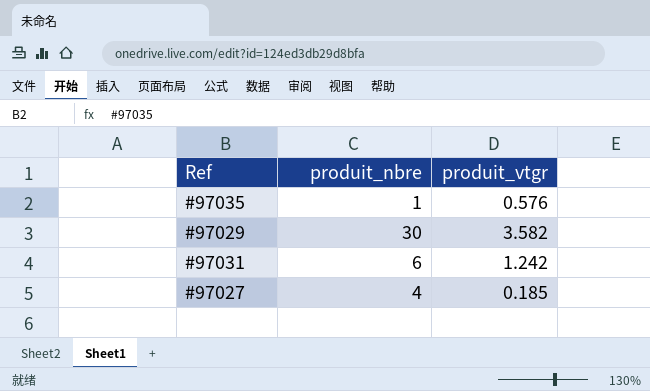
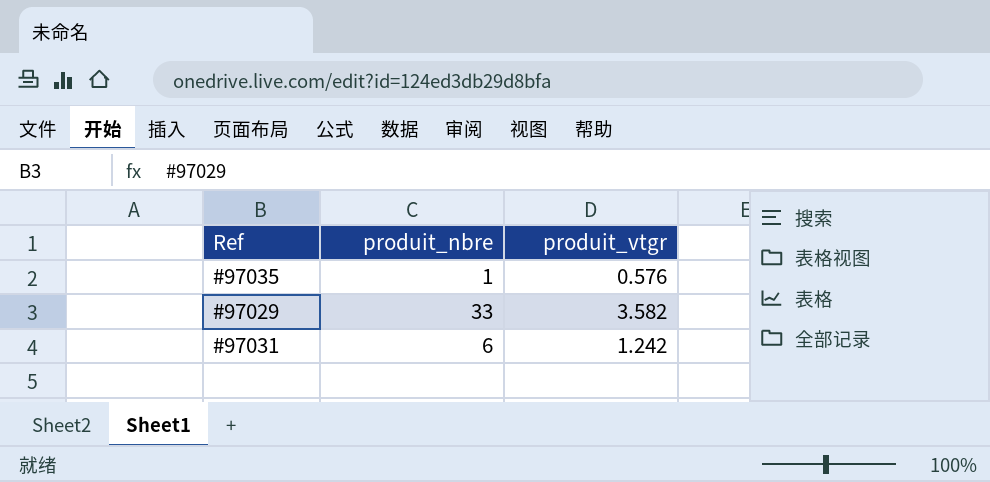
row #97027: 4 | 0.185 -> none
#97029 | produit_nbre: 30 -> 33

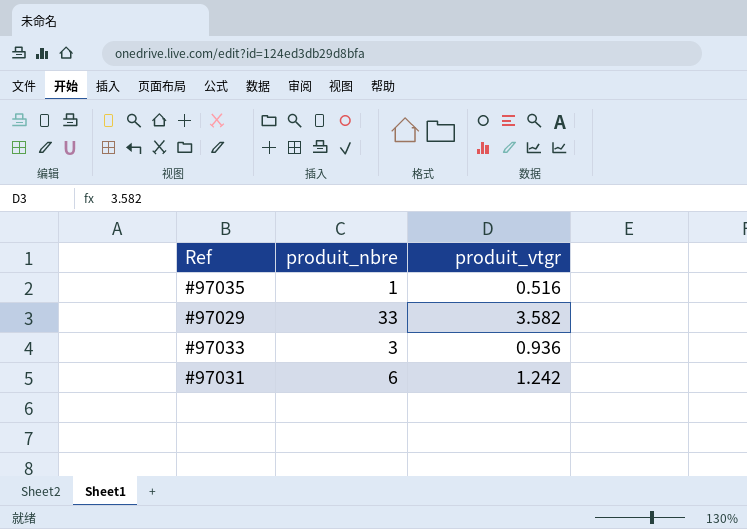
#97035 | produit_vtgr: 0.576 -> 0.516
row #97033: none -> 3 | 0.936

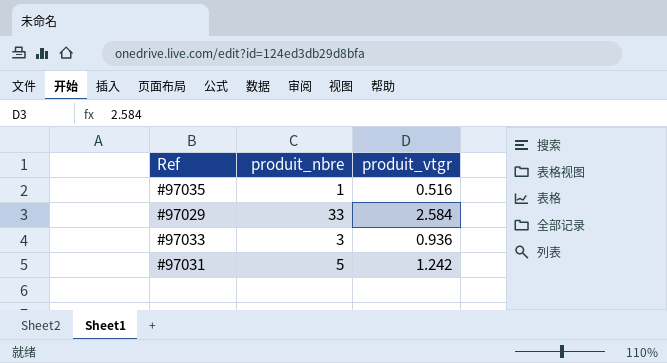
#97029 | produit_vtgr: 3.582 -> 2.584
#97031 | produit_nbre: 6 -> 5

